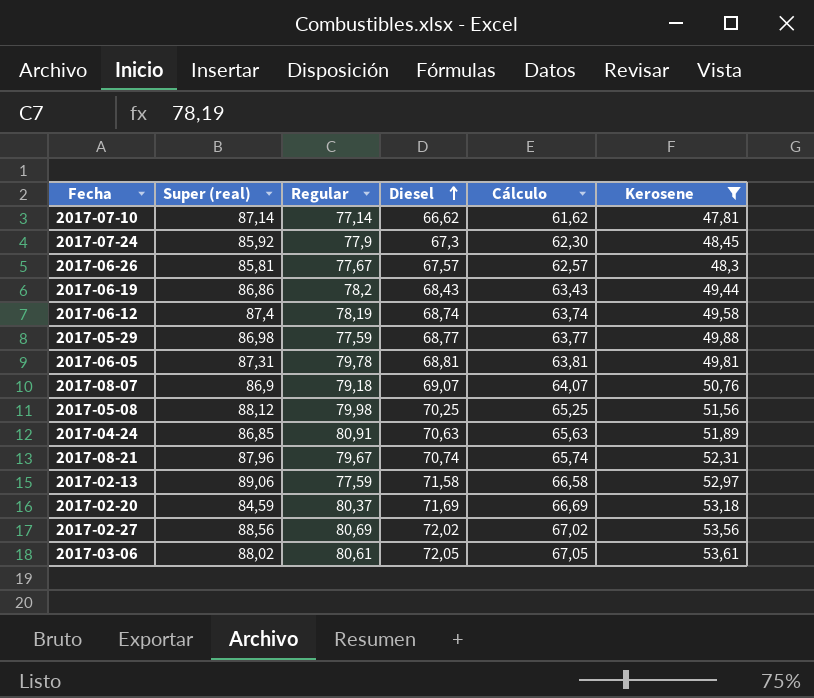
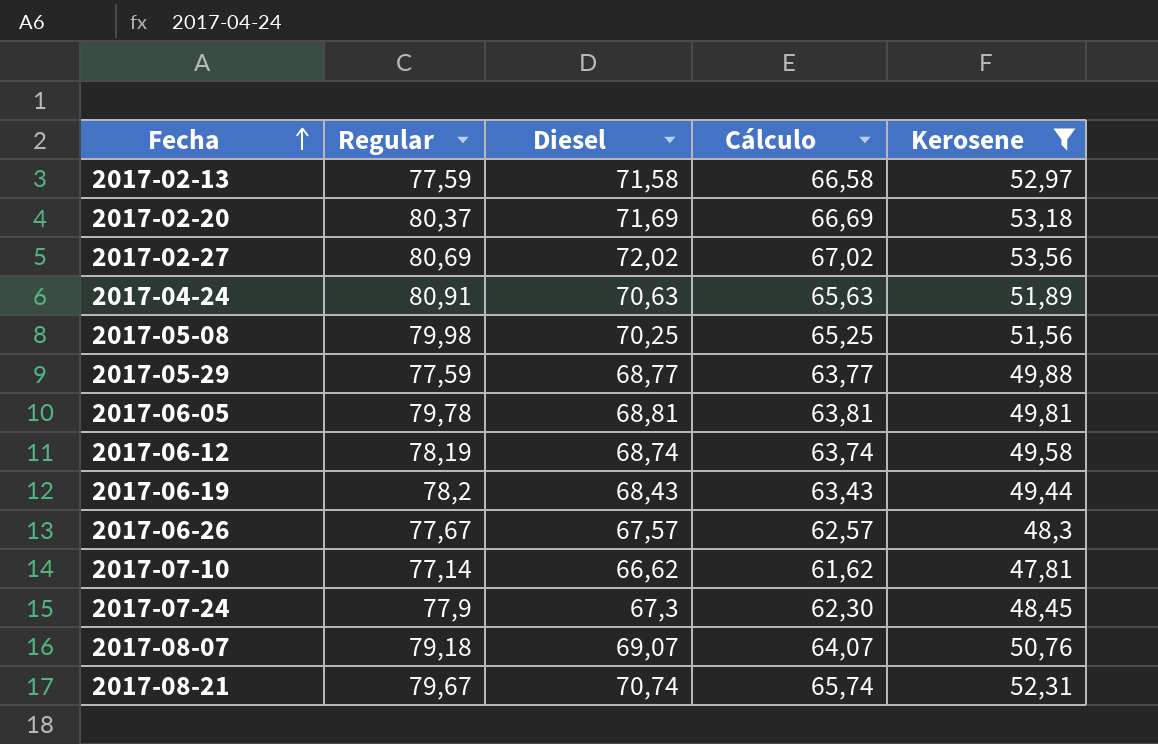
row order: Diesel ascending -> Fecha ascending
column Super (real) | position: 2 -> none
row 2017-03-06: 88,02 | 80,61 | 72,05 | 67,05 | 53,61 -> none

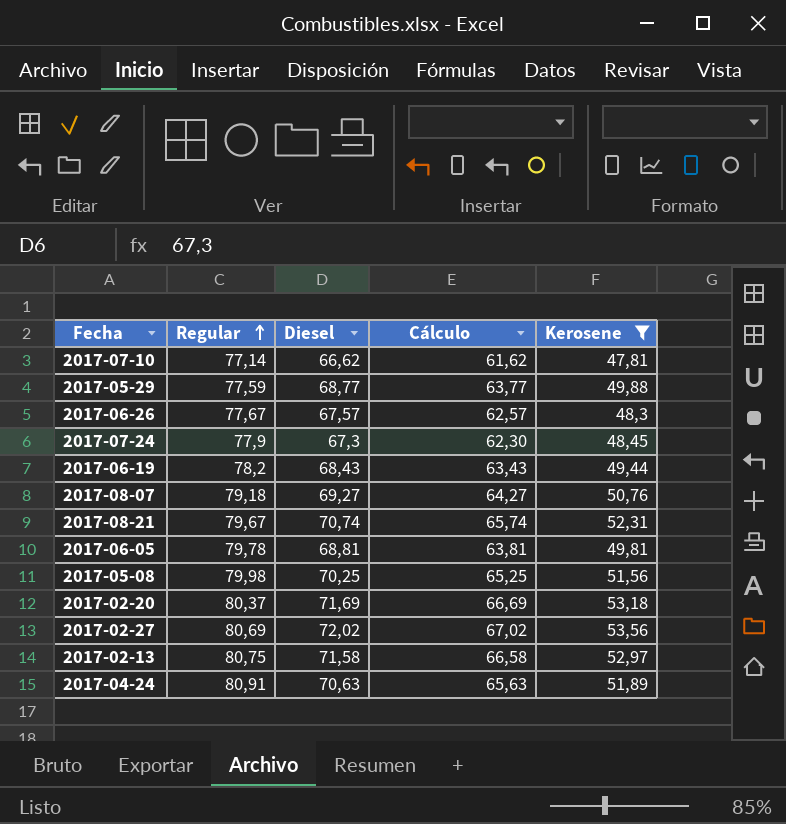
row order: Fecha ascending -> Regular ascending
row 2017-06-12: 78,19 | 68,74 | 63,74 | 49,58 -> none
2017-08-07 | Diesel: 69,07 -> 69,27
2017-08-07 | Cálculo: 64,07 -> 64,27
2017-02-13 | Regular: 77,59 -> 80,75

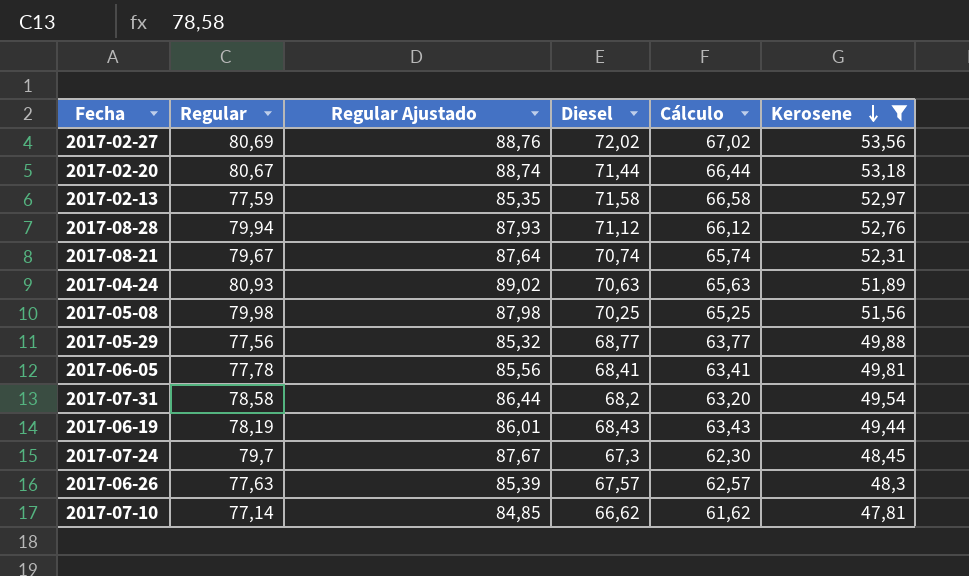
row order: Regular ascending -> Kerosene descending
column Regular Ajustado | formula: none -> [Regular] * 1,1
row 2017-08-07: 79,18 | 69,27 | 64,27 | 50,76 -> none
2017-02-20 | Regular: 80,37 -> 80,67
2017-02-20 | Diesel: 71,69 -> 71,44
2017-02-20 | Cálculo: 66,69 -> 66,44
2017-02-13 | Regular: 80,75 -> 77,59
row 2017-08-28: none -> 79,94 | 87,93 | 71,12 | 66,12 | 52,76
2017-04-24 | Regular: 80,91 -> 80,93
2017-05-29 | Regular: 77,59 -> 77,56
2017-06-05 | Regular: 79,78 -> 77,78
2017-06-05 | Diesel: 68,81 -> 68,41
2017-06-05 | Cálculo: 63,81 -> 63,41
row 2017-07-31: none -> 78,58 | 86,44 | 68,2 | 63,20 | 49,54
2017-06-19 | Regular: 78,2 -> 78,19
2017-07-24 | Regular: 77,9 -> 79,7
2017-06-26 | Regular: 77,67 -> 77,63

